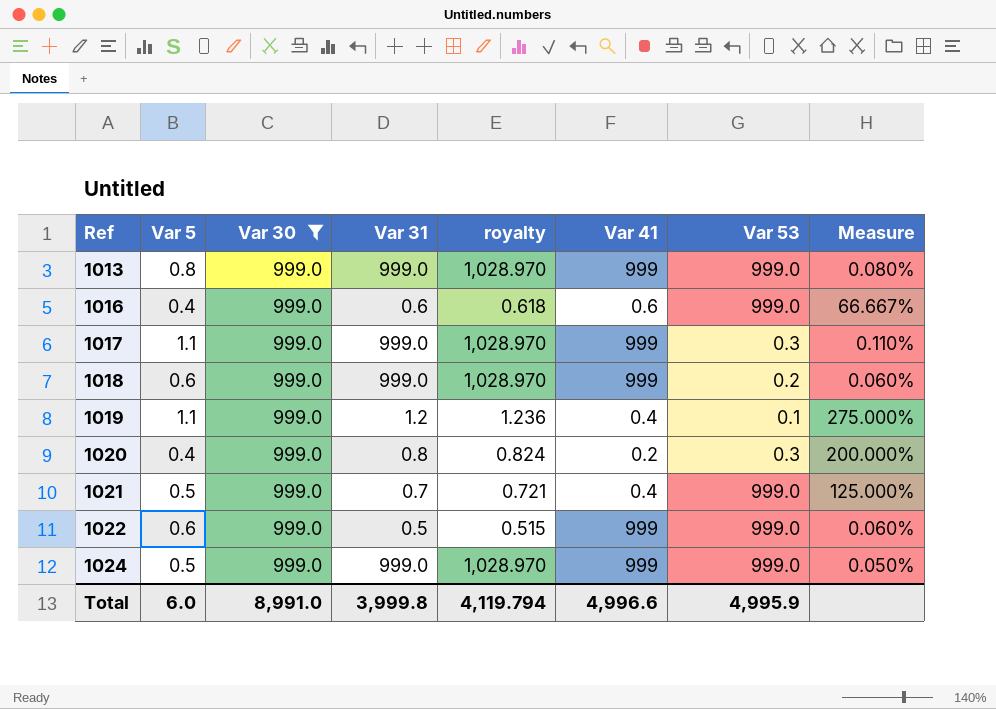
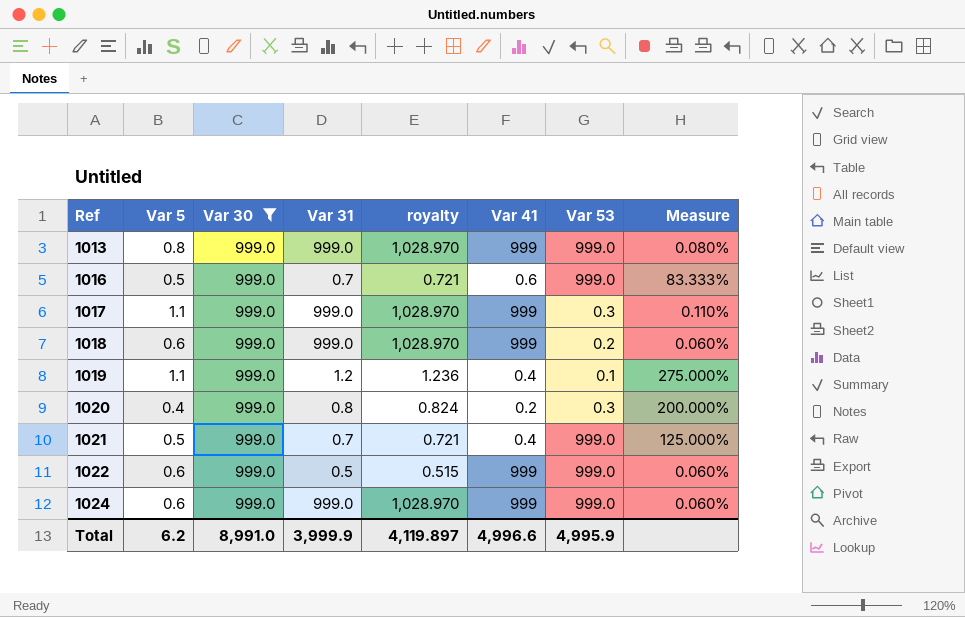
1016 | Var 5: 0.4 -> 0.5
1016 | Var 31: 0.6 -> 0.7
1016 | royalty: 0.618 -> 0.721
1016 | Measure: 66.667% -> 83.333%
1024 | Var 5: 0.5 -> 0.6
1024 | Measure: 0.050% -> 0.060%
Total | Var 5: 6.0 -> 6.2
Total | Var 31: 3,999.8 -> 3,999.9
Total | royalty: 4,119.794 -> 4,119.897

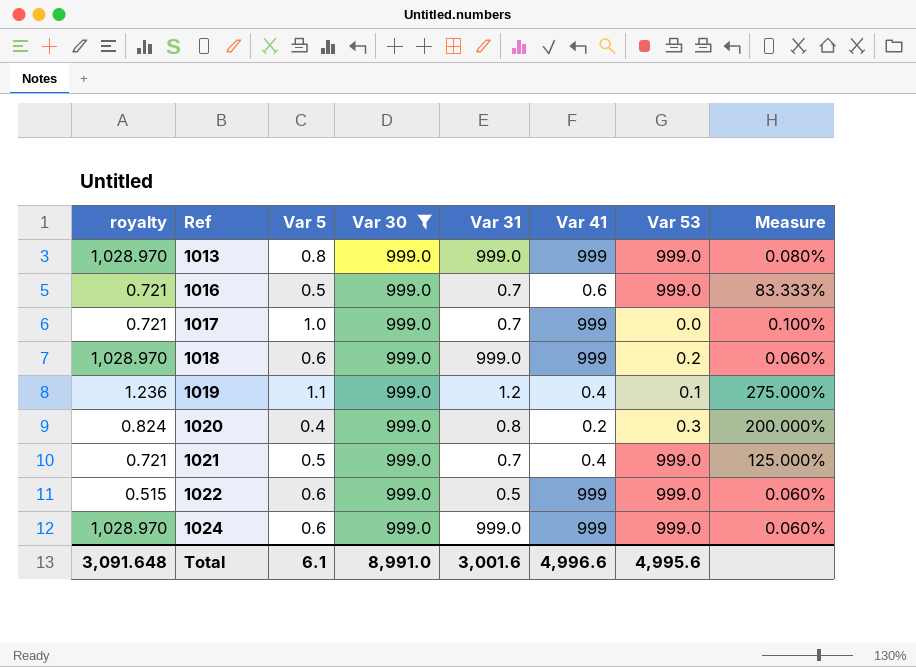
column royalty | position: 5 -> 1
1017 | royalty: 1,028.970 -> 0.721
1017 | Var 5: 1.1 -> 1.0
1017 | Var 31: 999.0 -> 0.7
1017 | Var 53: 0.3 -> 0.0
1017 | Measure: 0.110% -> 0.100%
Total | royalty: 4,119.897 -> 3,091.648
Total | Var 5: 6.2 -> 6.1
Total | Var 31: 3,999.9 -> 3,001.6
Total | Var 53: 4,995.9 -> 4,995.6

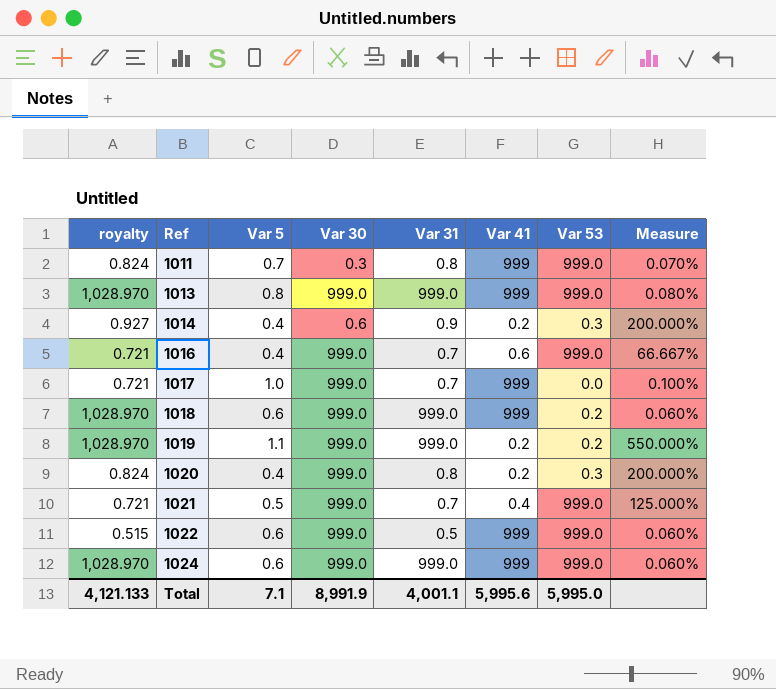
filter: Var 30 = 999.0 -> none
1016 | Var 5: 0.5 -> 0.4
1016 | Measure: 83.333% -> 66.667%
1019 | royalty: 1.236 -> 1,028.970
1019 | Var 31: 1.2 -> 999.0
1019 | Var 41: 0.4 -> 0.2
1019 | Var 53: 0.1 -> 0.2
1019 | Measure: 275.000% -> 550.000%
Total | royalty: 3,091.648 -> 4,121.133
Total | Var 5: 6.1 -> 7.1
Total | Var 30: 8,991.0 -> 8,991.9
Total | Var 31: 3,001.6 -> 4,001.1
Total | Var 41: 4,996.6 -> 5,995.6
Total | Var 53: 4,995.6 -> 5,995.0

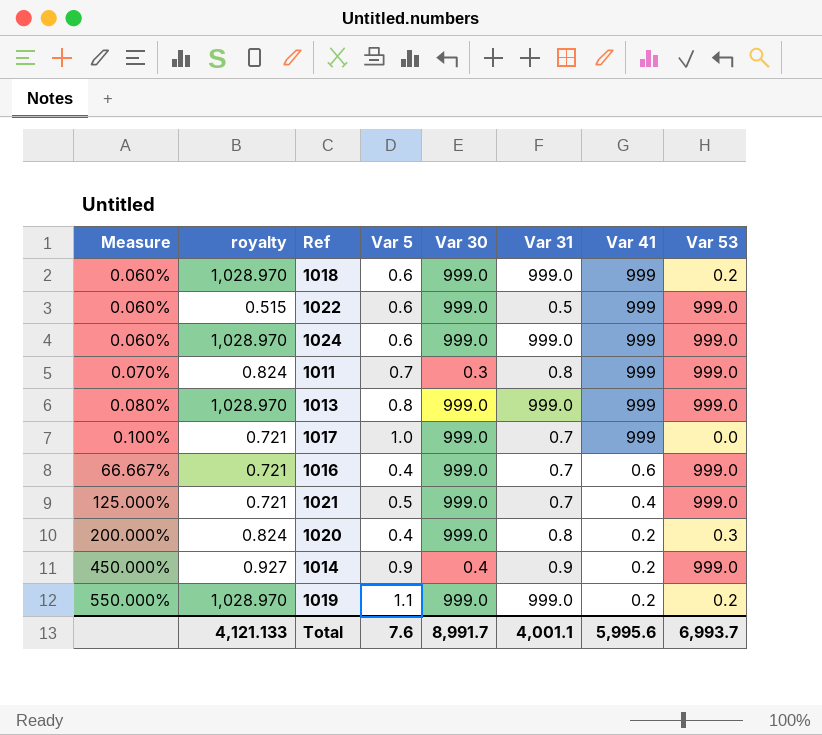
row order: Ref ascending -> Measure ascending
column Measure | position: 8 -> 1
1014 | Measure: 200.000% -> 450.000%
1014 | Var 5: 0.4 -> 0.9
1014 | Var 30: 0.6 -> 0.4
1014 | Var 53: 0.3 -> 999.0
Total | Var 5: 7.1 -> 7.6
Total | Var 30: 8,991.9 -> 8,991.7
Total | Var 53: 5,995.0 -> 6,993.7

